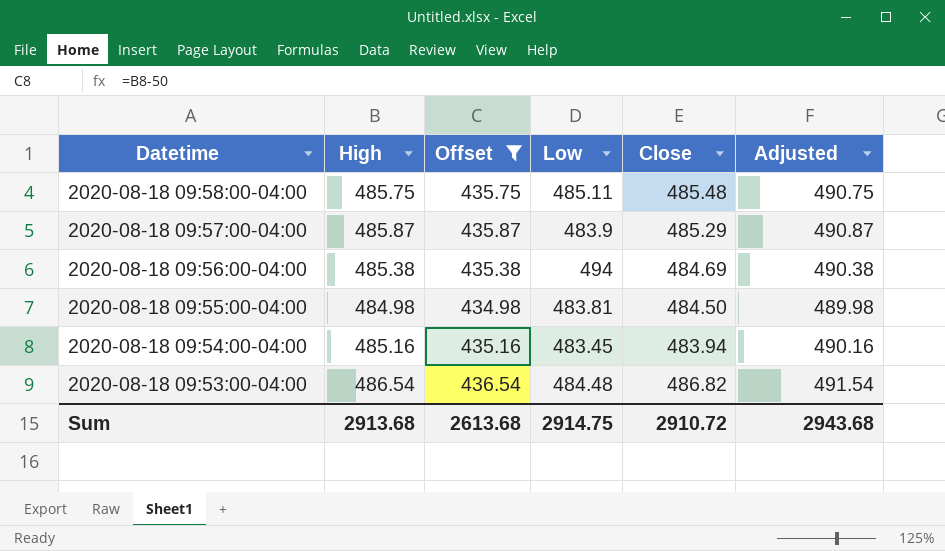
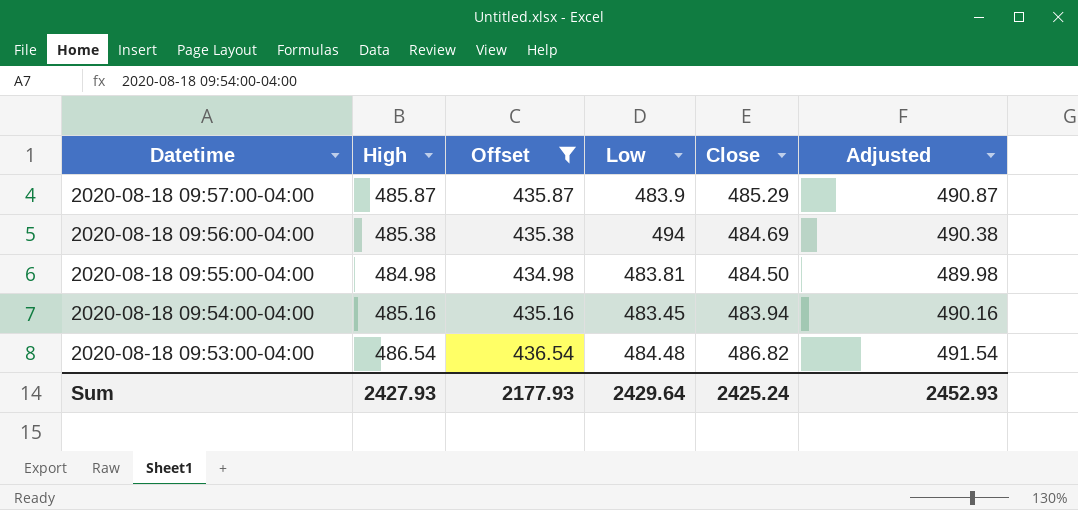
row 2020-08-18 09:58:00-04:00: 485.75 | 435.75 | 485.11 | 485.48 | 490.75 -> none
Sum | High: 2913.68 -> 2427.93
Sum | Offset: 2613.68 -> 2177.93
Sum | Low: 2914.75 -> 2429.64
Sum | Close: 2910.72 -> 2425.24
Sum | Adjusted: 2943.68 -> 2452.93

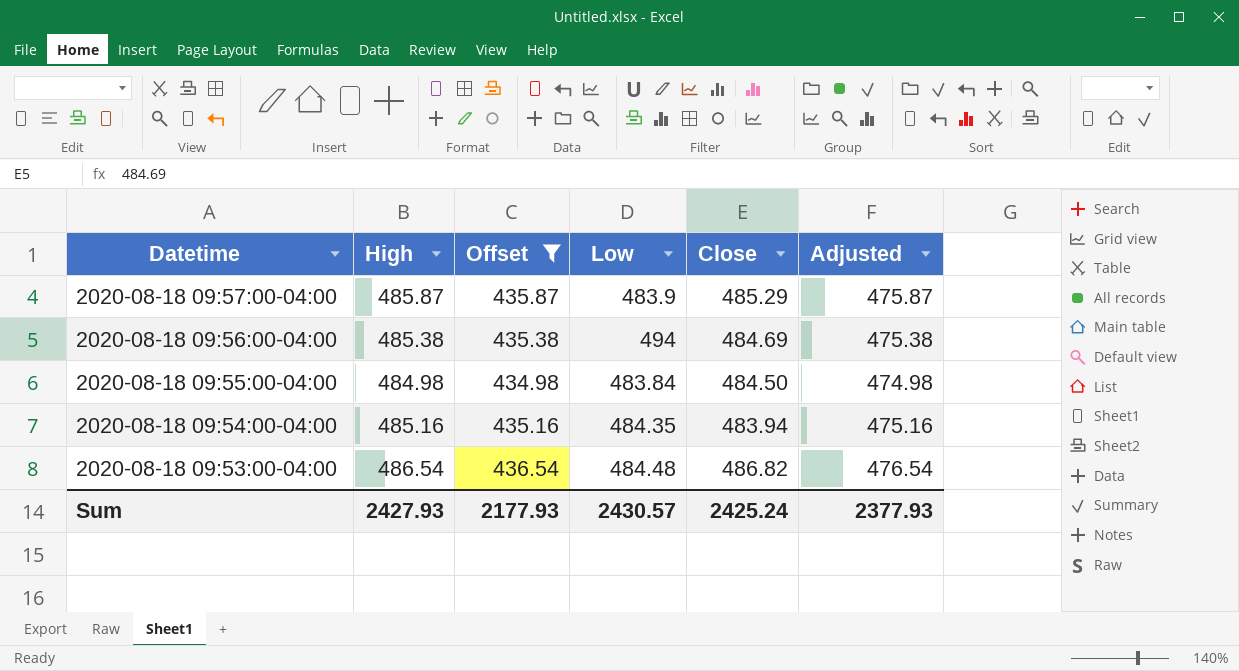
column Adjusted | formula: [High] + 5 -> [High] - 10
2020-08-18 09:55:00-04:00 | Low: 483.81 -> 483.84
2020-08-18 09:54:00-04:00 | Low: 483.45 -> 484.35
Sum | Low: 2429.64 -> 2430.57
Sum | Adjusted: 2452.93 -> 2377.93

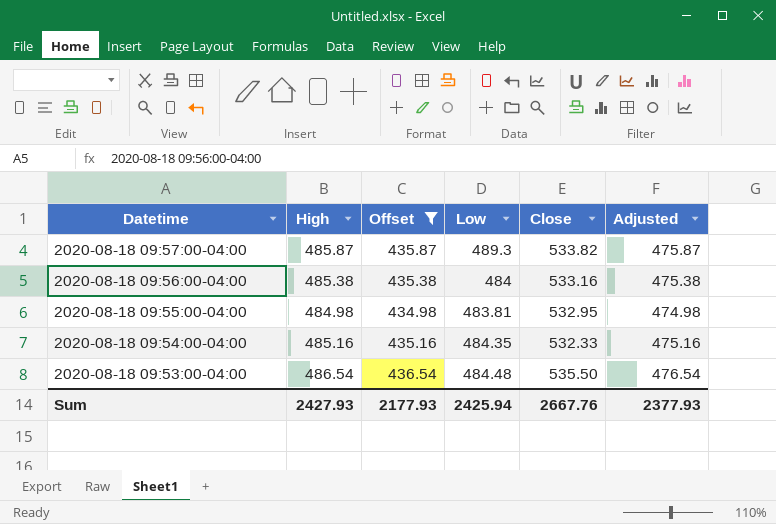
2020-08-18 09:57:00-04:00 | Low: 483.9 -> 489.3
2020-08-18 09:57:00-04:00 | Close: 485.29 -> 533.82
2020-08-18 09:56:00-04:00 | Low: 494 -> 484
2020-08-18 09:56:00-04:00 | Close: 484.69 -> 533.16
2020-08-18 09:55:00-04:00 | Low: 483.84 -> 483.81
2020-08-18 09:55:00-04:00 | Close: 484.50 -> 532.95
2020-08-18 09:54:00-04:00 | Close: 483.94 -> 532.33
2020-08-18 09:53:00-04:00 | Close: 486.82 -> 535.50
Sum | Low: 2430.57 -> 2425.94
Sum | Close: 2425.24 -> 2667.76

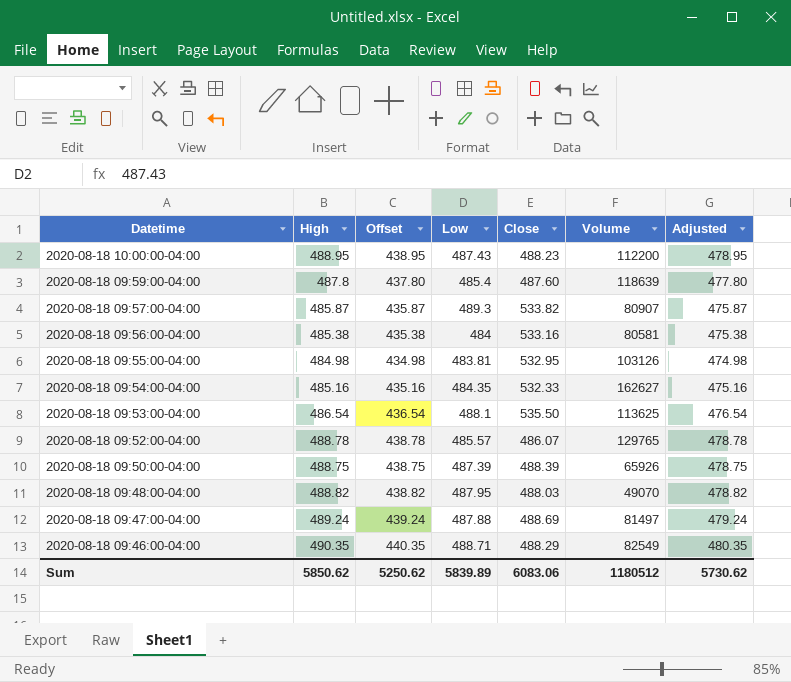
filter: Offset <= 436.54 -> none
column Volume | position: none -> 6
2020-08-18 09:53:00-04:00 | Low: 484.48 -> 488.1
Sum | High: 2427.93 -> 5850.62
Sum | Offset: 2177.93 -> 5250.62
Sum | Low: 2425.94 -> 5839.89
Sum | Close: 2667.76 -> 6083.06
Sum | Adjusted: 2377.93 -> 5730.62

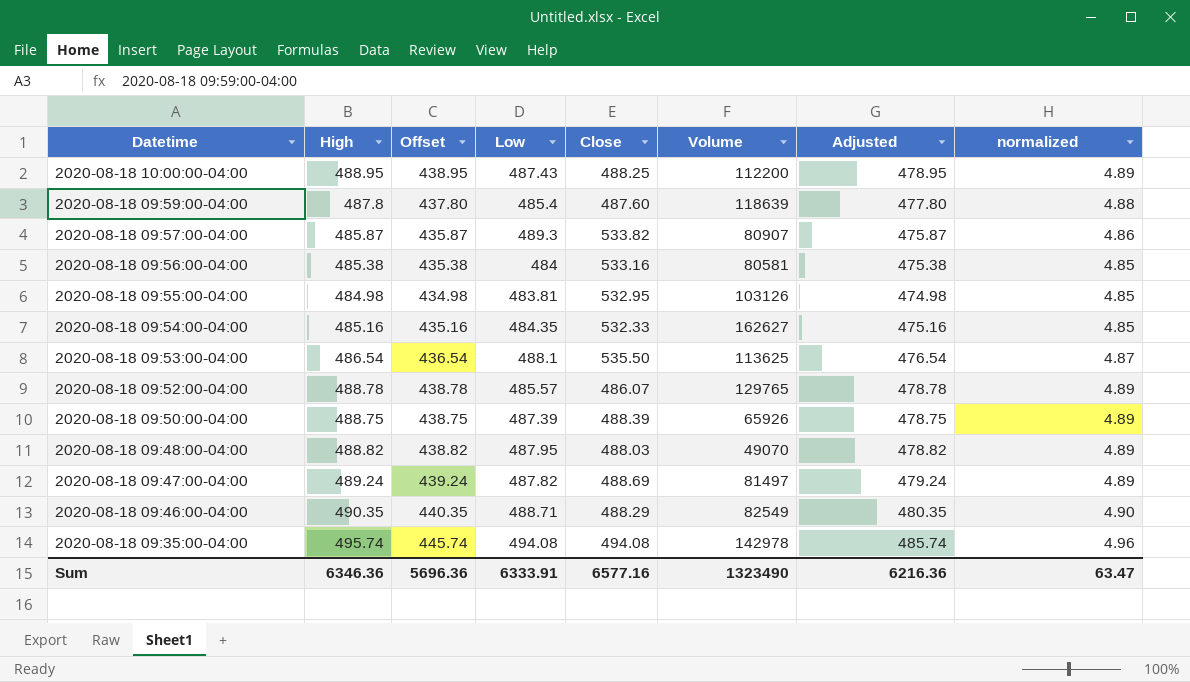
column normalized | formula: none -> [High] * 0.01
2020-08-18 10:00:00-04:00 | Close: 488.23 -> 488.25
2020-08-18 09:47:00-04:00 | Low: 487.88 -> 487.82
row 2020-08-18 09:35:00-04:00: none -> 495.74 | 445.74 | 494.08 | 494.08 | 142978 | 485.74 | 4.96
Sum | High: 5850.62 -> 6346.36
Sum | Offset: 5250.62 -> 5696.36
Sum | Low: 5839.89 -> 6333.91
Sum | Close: 6083.06 -> 6577.16
Sum | Volume: 1180512 -> 1323490
Sum | Adjusted: 5730.62 -> 6216.36

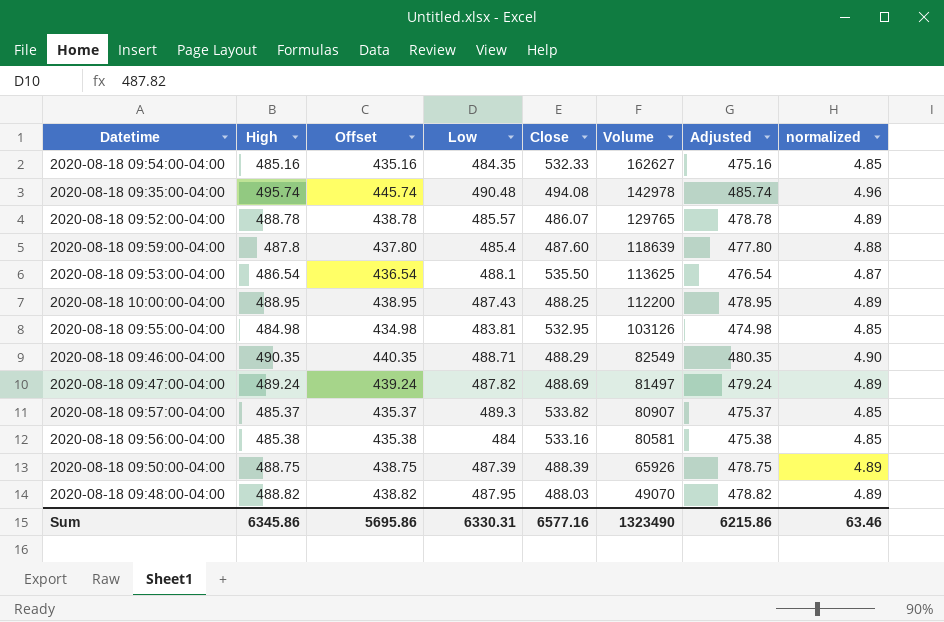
row order: Datetime descending -> Volume descending
2020-08-18 09:35:00-04:00 | Low: 494.08 -> 490.48
2020-08-18 09:57:00-04:00 | High: 485.87 -> 485.37
2020-08-18 09:57:00-04:00 | Offset: 435.87 -> 435.37
2020-08-18 09:57:00-04:00 | Adjusted: 475.87 -> 475.37
2020-08-18 09:57:00-04:00 | normalized: 4.86 -> 4.85
Sum | High: 6346.36 -> 6345.86
Sum | Offset: 5696.36 -> 5695.86
Sum | Low: 6333.91 -> 6330.31
Sum | Adjusted: 6216.36 -> 6215.86
Sum | normalized: 63.47 -> 63.46

